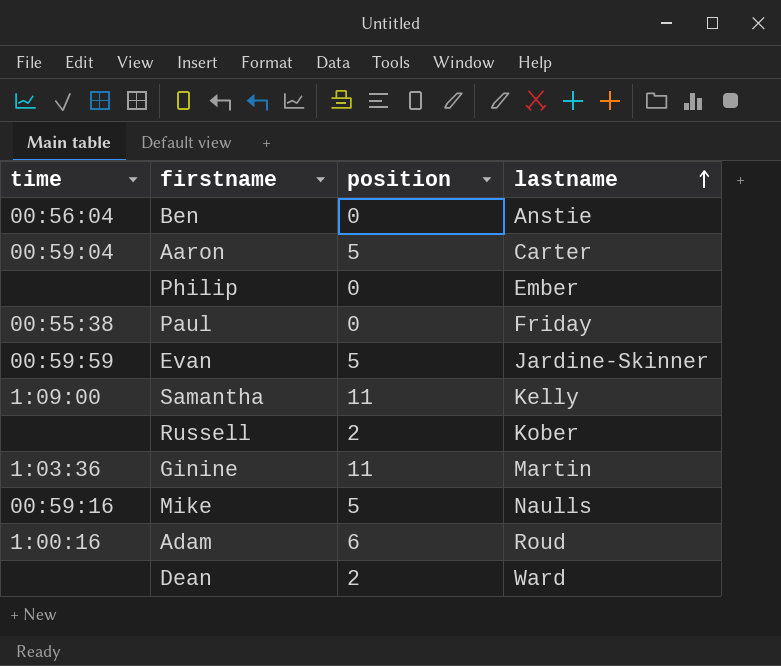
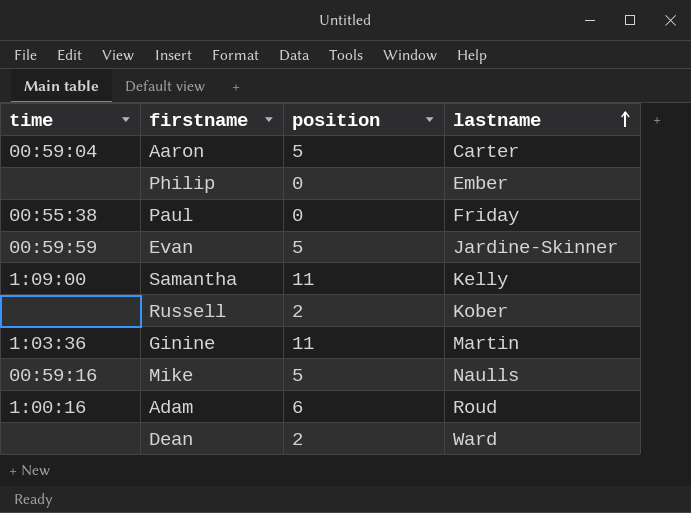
row Ben: 00:56:04 | 0 | Anstie -> none

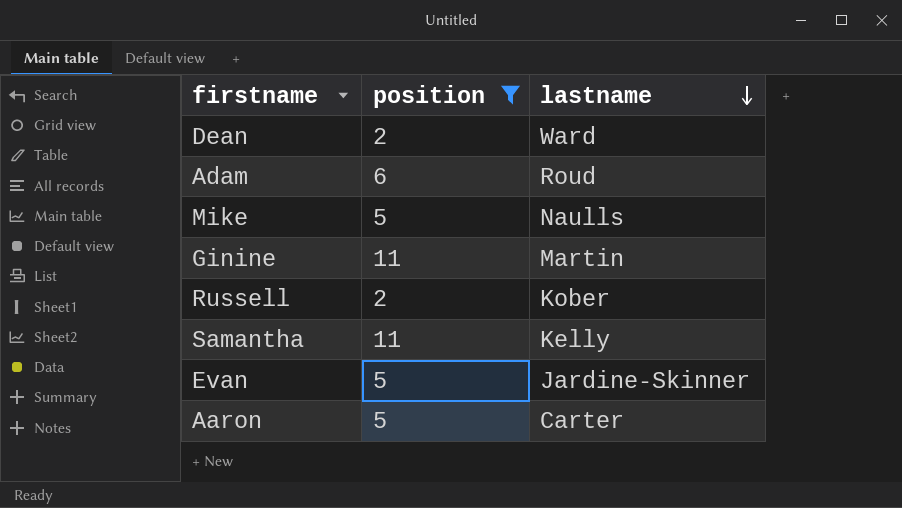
filter: none -> position != 0
row order: lastname ascending -> lastname descending
column time | position: 1 -> none

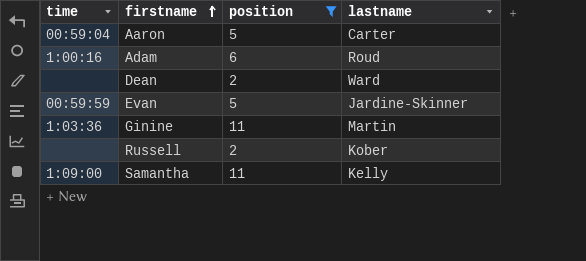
row order: lastname descending -> firstname ascending
column time | position: none -> 1
row Mike: 5 | Naulls -> none

